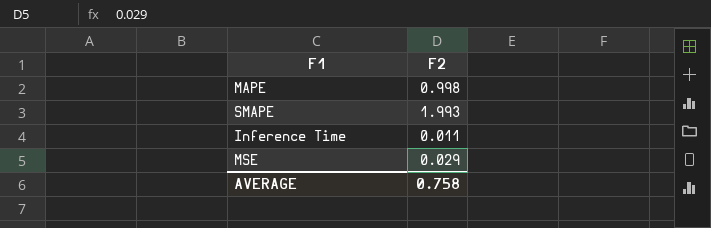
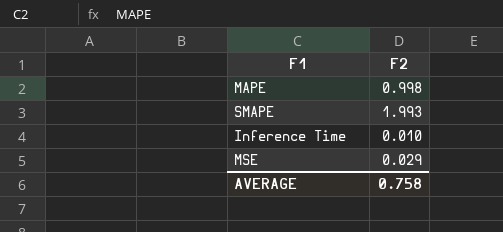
Inference Time | F2: 0.011 -> 0.010

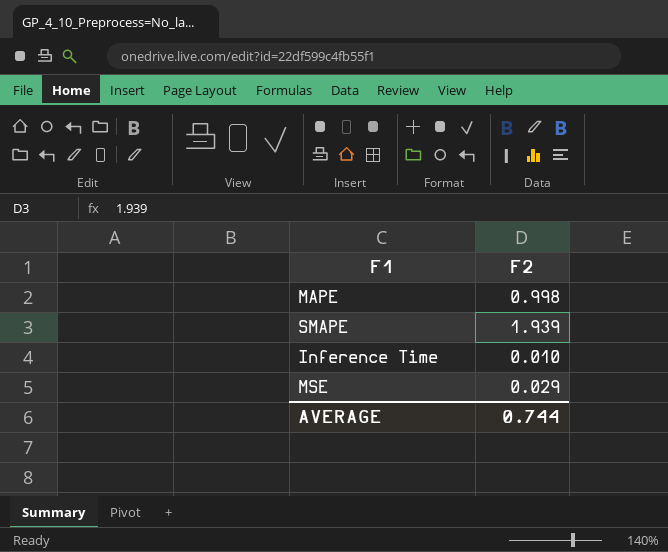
SMAPE | F2: 1.993 -> 1.939
AVERAGE | F2: 0.758 -> 0.744

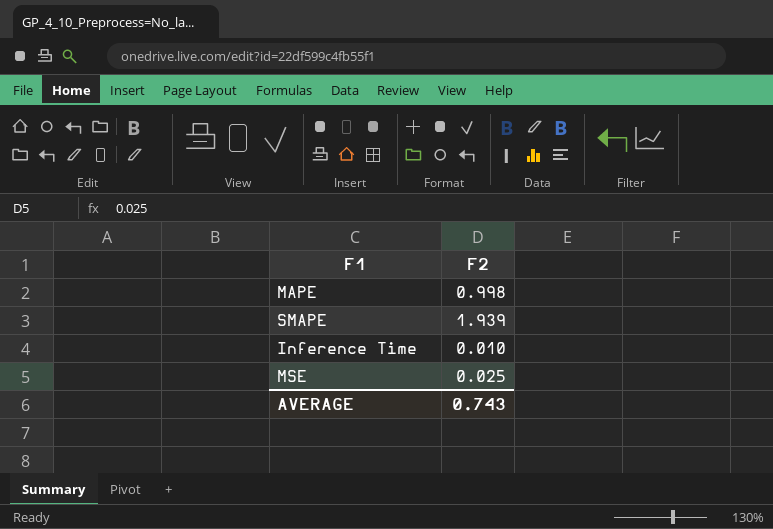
MSE | F2: 0.029 -> 0.025
AVERAGE | F2: 0.744 -> 0.743

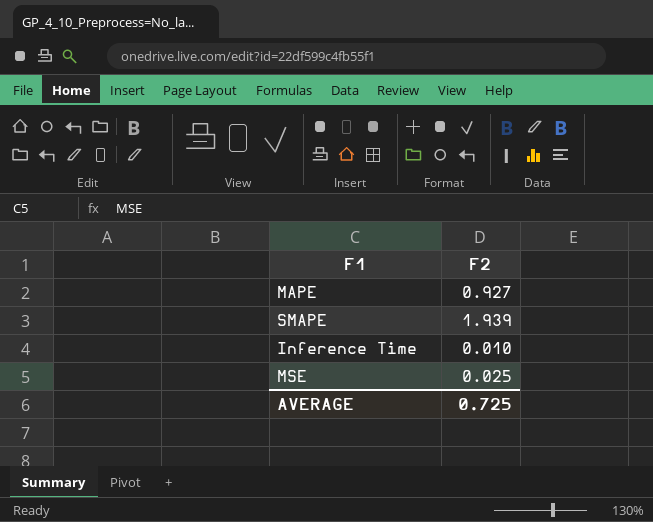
MAPE | F2: 0.998 -> 0.927
AVERAGE | F2: 0.743 -> 0.725

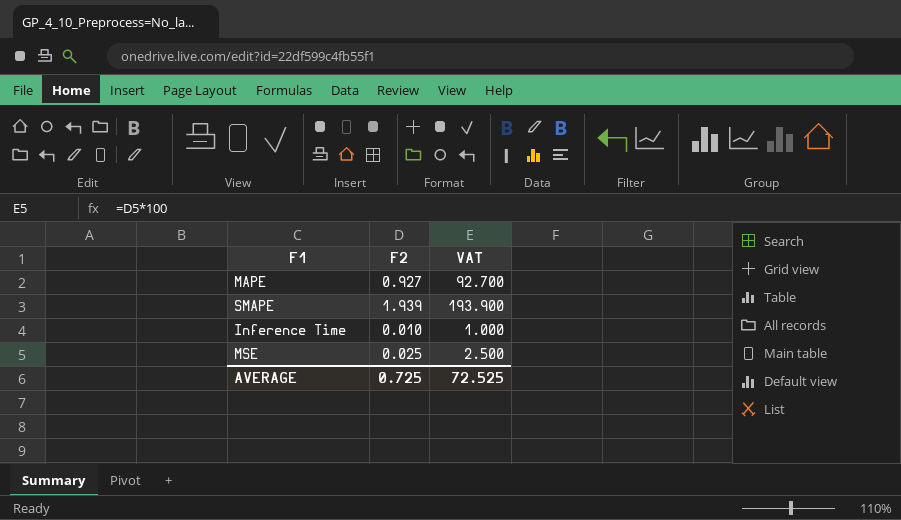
column VAT | formula: none -> [F2] * 100

